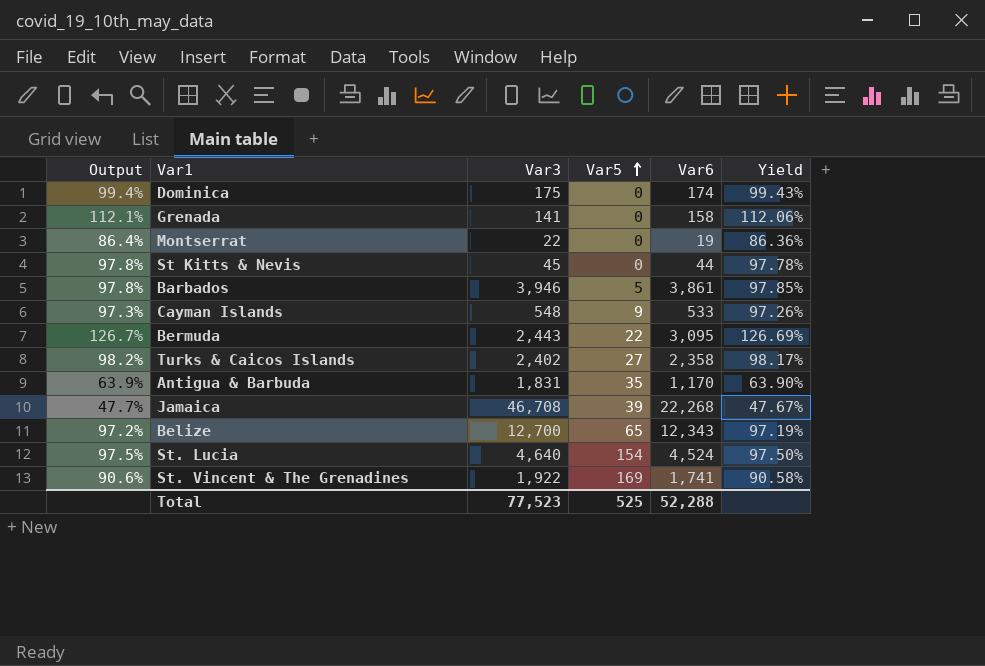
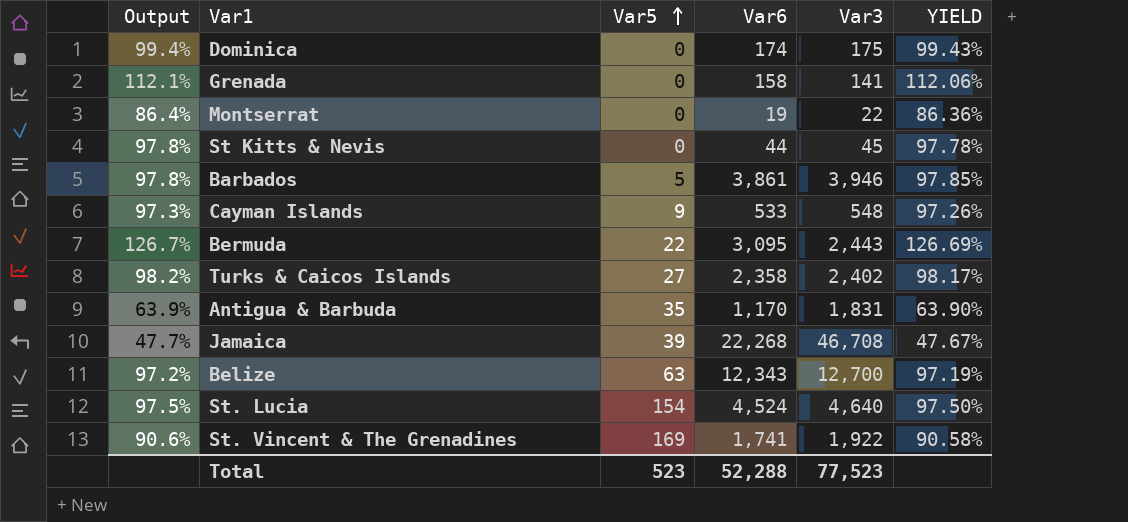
column Var3 | position: 3 -> 5
column name: Yield -> YIELD
Belize | Var5: 65 -> 63
Total | Var5: 525 -> 523

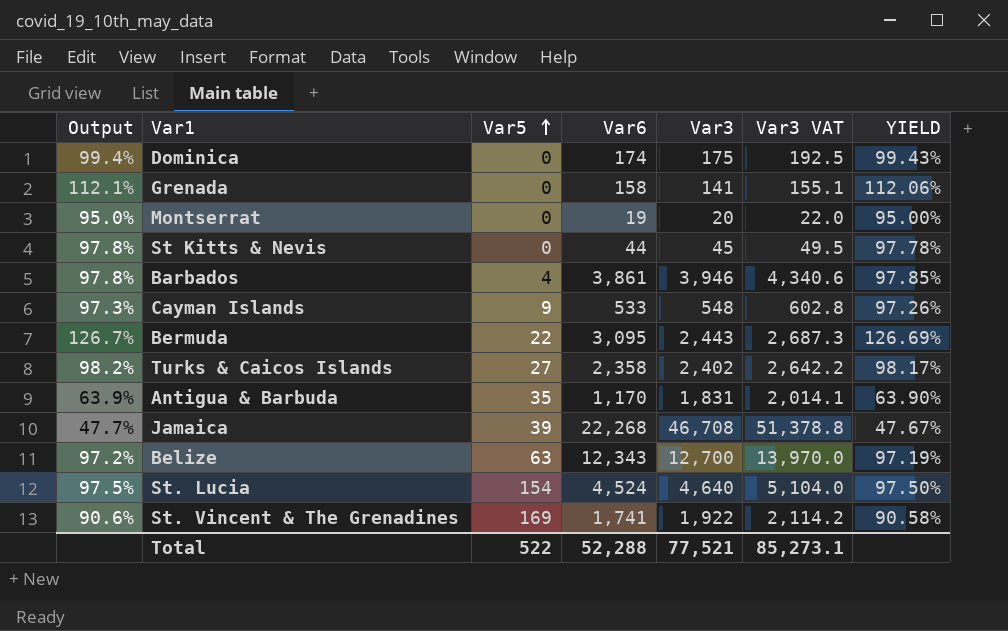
column Var3 VAT | formula: none -> [Var3] * 1.1
Montserrat | Output: 86.4% -> 95.0%
Montserrat | Var3: 22 -> 20
Montserrat | YIELD: 86.36% -> 95.00%
Barbados | Var5: 5 -> 4
Total | Var5: 523 -> 522
Total | Var3: 77,523 -> 77,521

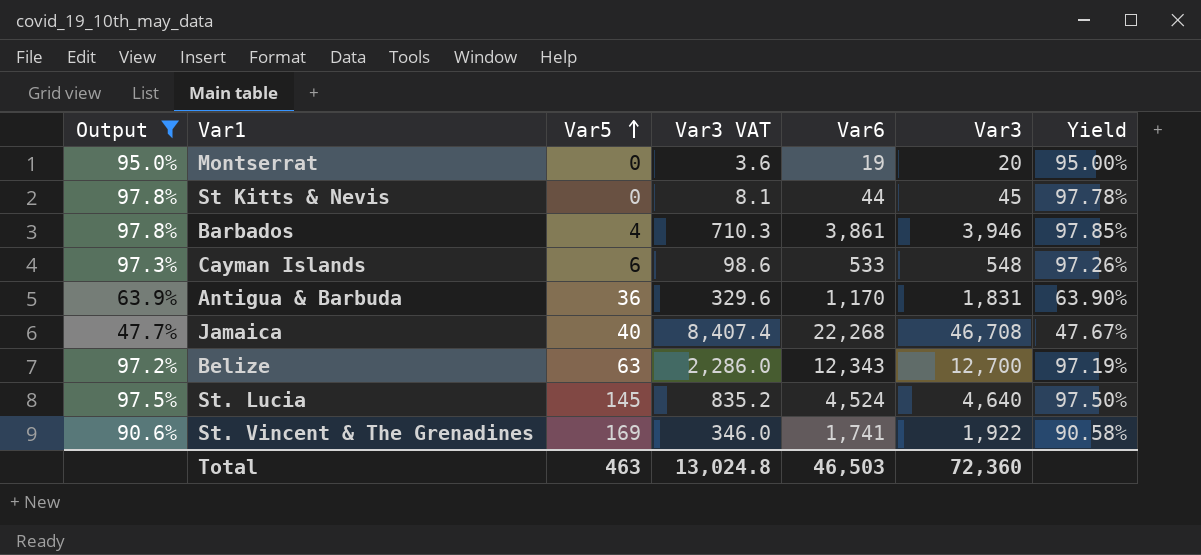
filter: none -> Output <= 97.8%
column Var3 VAT | formula: [Var3] * 1.1 -> [Var3] * 0.18
column Var3 VAT | position: 6 -> 4
column name: YIELD -> Yield
Cayman Islands | Var5: 9 -> 6
Antigua & Barbuda | Var5: 35 -> 36
Jamaica | Var5: 39 -> 40
St. Lucia | Var5: 154 -> 145
Total | Var5: 522 -> 463
Total | Var3 VAT: 85,273.1 -> 13,024.8
Total | Var6: 52,288 -> 46,503
Total | Var3: 77,521 -> 72,360

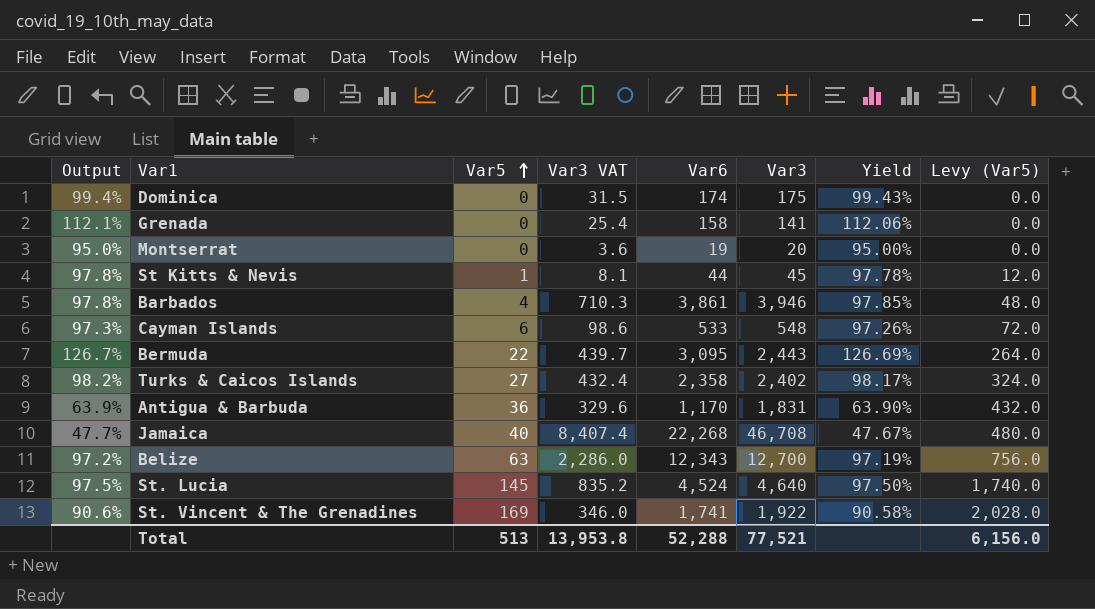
filter: Output <= 97.8% -> none
column Levy (Var5) | formula: none -> [Var5] * 12
St Kitts & Nevis | Var5: 0 -> 1
Total | Var5: 463 -> 513
Total | Var3 VAT: 13,024.8 -> 13,953.8
Total | Var6: 46,503 -> 52,288
Total | Var3: 72,360 -> 77,521

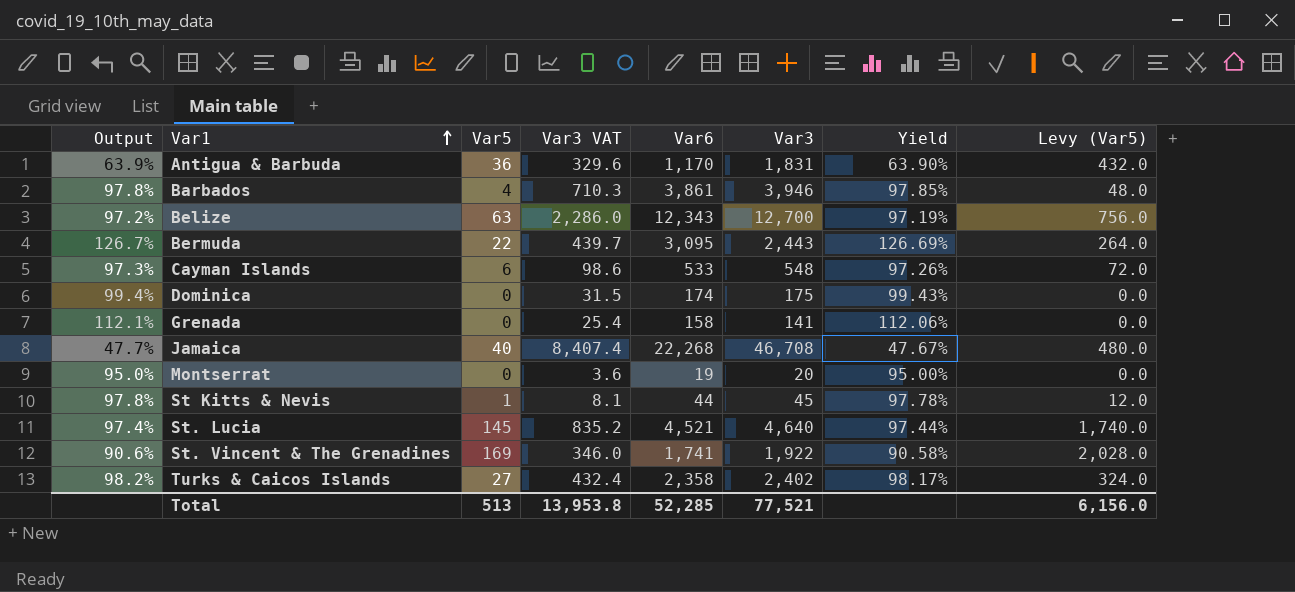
row order: Var5 ascending -> Var1 ascending
St. Lucia | Output: 97.5% -> 97.4%
St. Lucia | Var6: 4,524 -> 4,521
St. Lucia | Yield: 97.50% -> 97.44%
Total | Var6: 52,288 -> 52,285

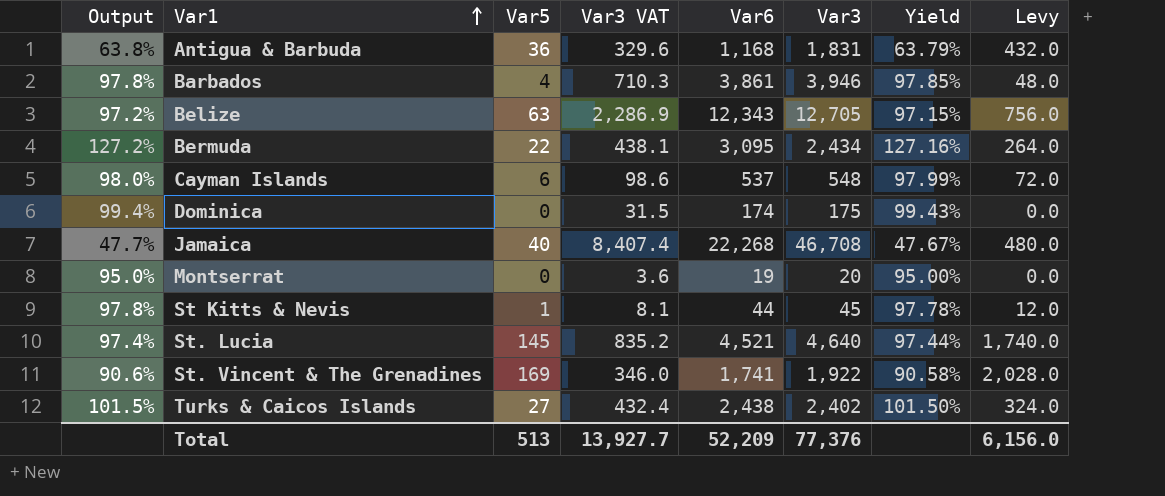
column name: Levy (Var5) -> Levy
row Grenada: 112.1% | 0 | 25.4 | 158 | 141 | 112.06% | 0.0 -> none
Antigua & Barbuda | Output: 63.9% -> 63.8%
Antigua & Barbuda | Var6: 1,170 -> 1,168
Antigua & Barbuda | Yield: 63.90% -> 63.79%
Belize | Var3 VAT: 2,286.0 -> 2,286.9
Belize | Var3: 12,700 -> 12,705
Belize | Yield: 97.19% -> 97.15%
Bermuda | Output: 126.7% -> 127.2%
Bermuda | Var3 VAT: 439.7 -> 438.1
Bermuda | Var3: 2,443 -> 2,434
Bermuda | Yield: 126.69% -> 127.16%
Cayman Islands | Output: 97.3% -> 98.0%
Cayman Islands | Var6: 533 -> 537
Cayman Islands | Yield: 97.26% -> 97.99%
Turks & Caicos Islands | Output: 98.2% -> 101.5%
Turks & Caicos Islands | Var6: 2,358 -> 2,438
Turks & Caicos Islands | Yield: 98.17% -> 101.50%
Total | Var3 VAT: 13,953.8 -> 13,927.7
Total | Var6: 52,285 -> 52,209
Total | Var3: 77,521 -> 77,376

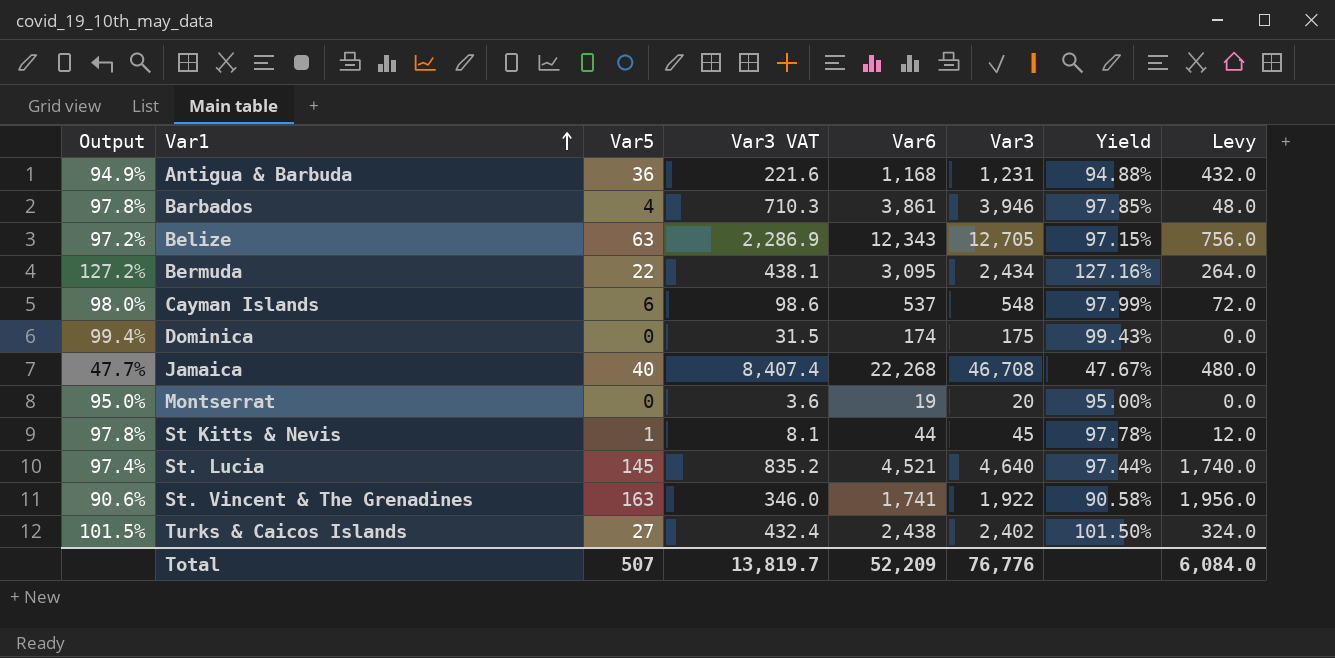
Antigua & Barbuda | Output: 63.8% -> 94.9%
Antigua & Barbuda | Var3 VAT: 329.6 -> 221.6
Antigua & Barbuda | Var3: 1,831 -> 1,231
Antigua & Barbuda | Yield: 63.79% -> 94.88%
St. Vincent & The Grenadines | Var5: 169 -> 163
St. Vincent & The Grenadines | Levy: 2,028.0 -> 1,956.0
Total | Var5: 513 -> 507
Total | Var3 VAT: 13,927.7 -> 13,819.7
Total | Var3: 77,376 -> 76,776
Total | Levy: 6,156.0 -> 6,084.0

